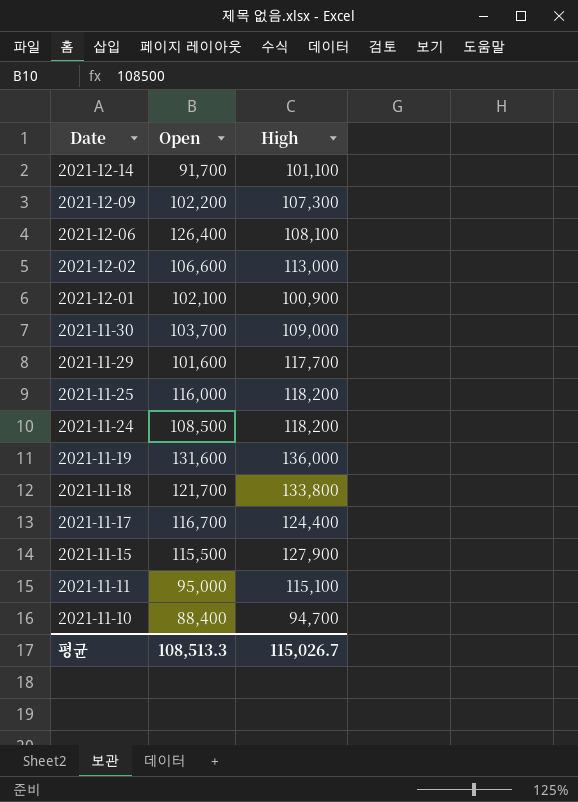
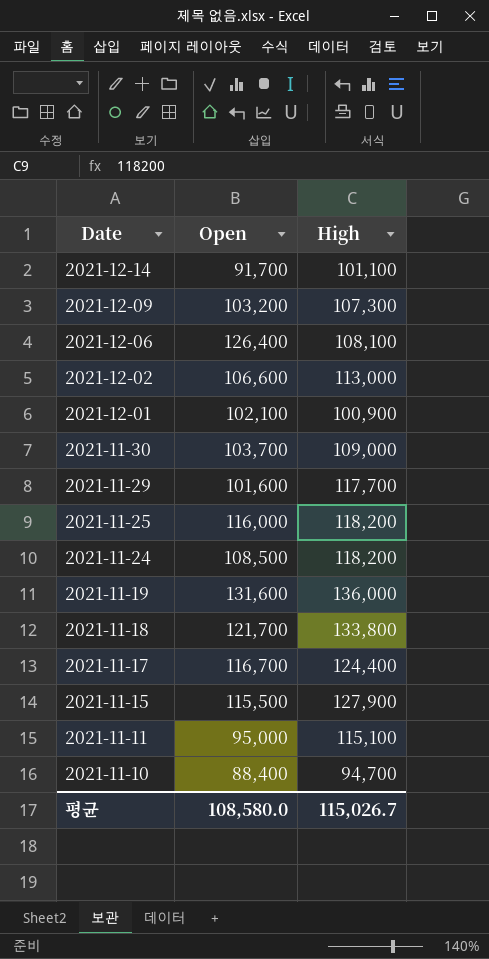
2021-12-09 | Open: 102,200 -> 103,200
평균 | Open: 108,513.3 -> 108,580.0

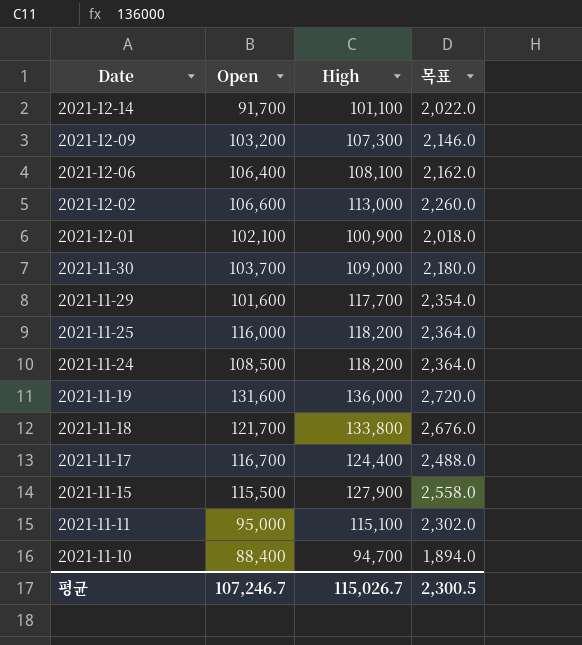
column 목표 | formula: none -> [High] * 0.02
2021-12-06 | Open: 126,400 -> 106,400
평균 | Open: 108,580.0 -> 107,246.7

